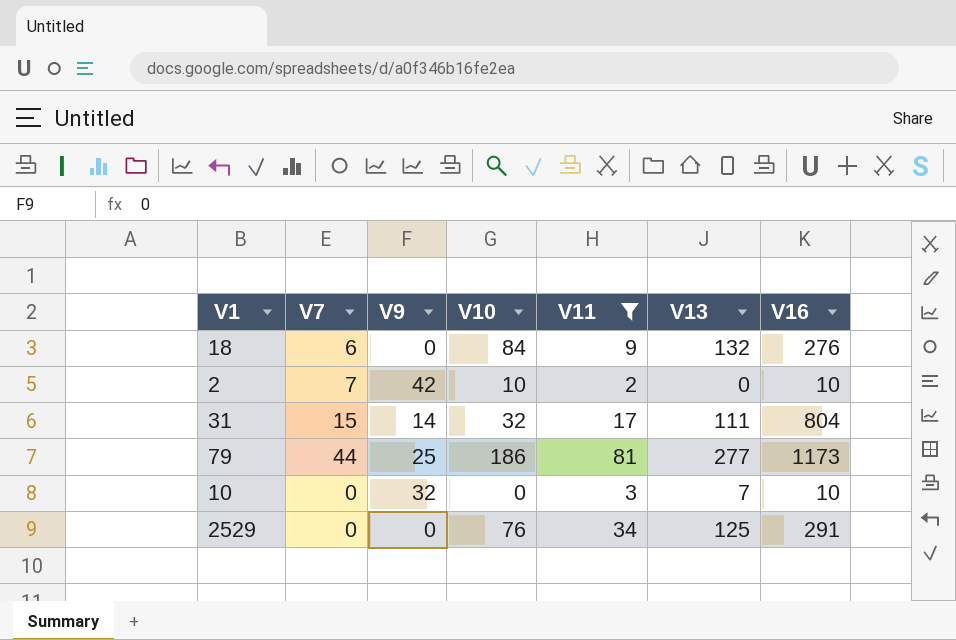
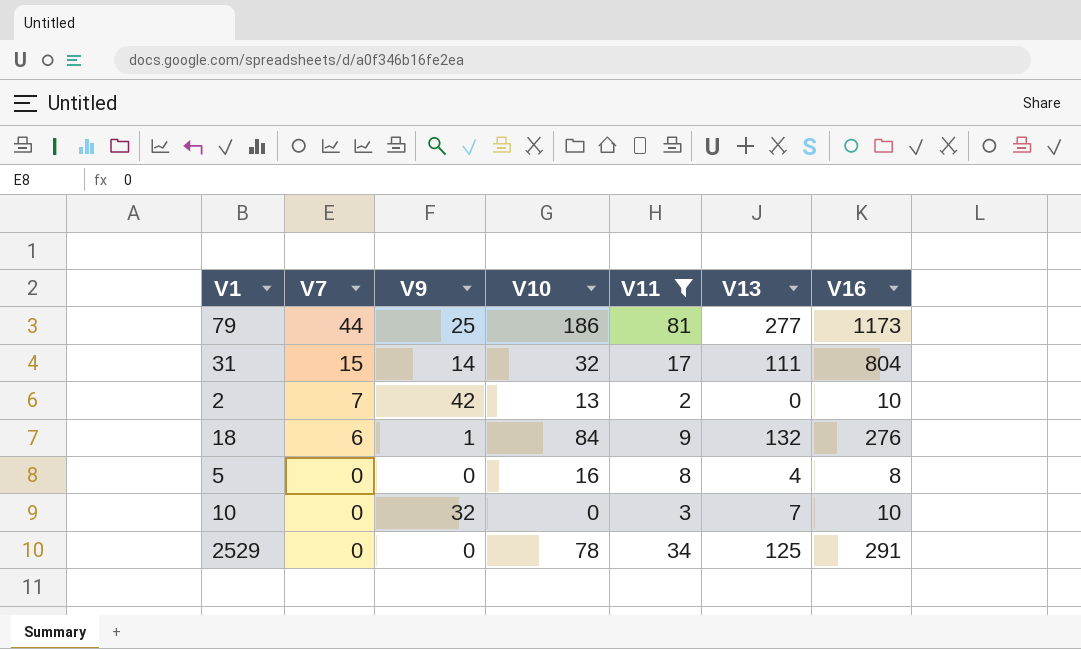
row order: none -> V7 descending
2 | V10: 10 -> 13
18 | V9: 0 -> 1
row 5: none -> 0 | 0 | 16 | 8 | 4 | 8
2529 | V10: 76 -> 78

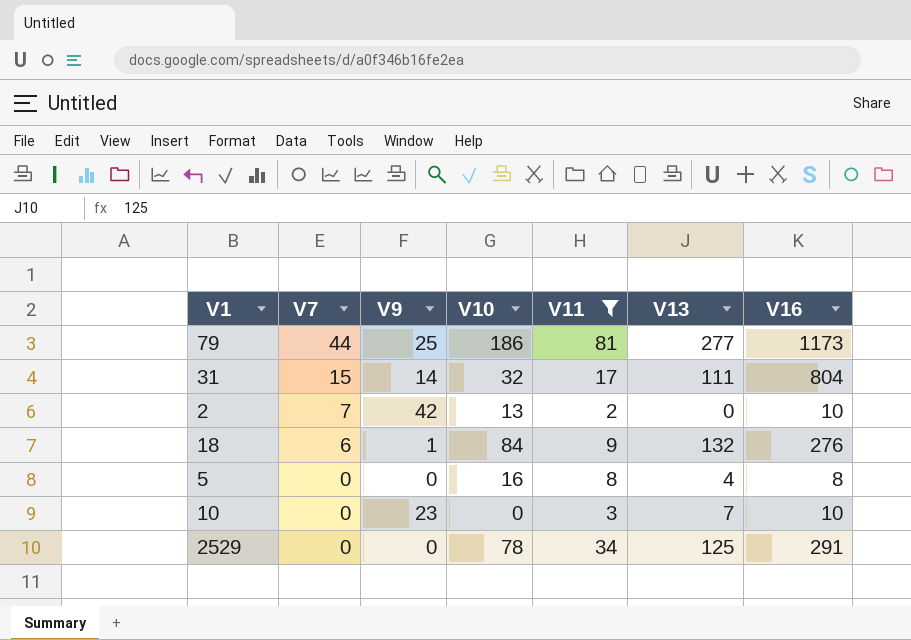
10 | V9: 32 -> 23

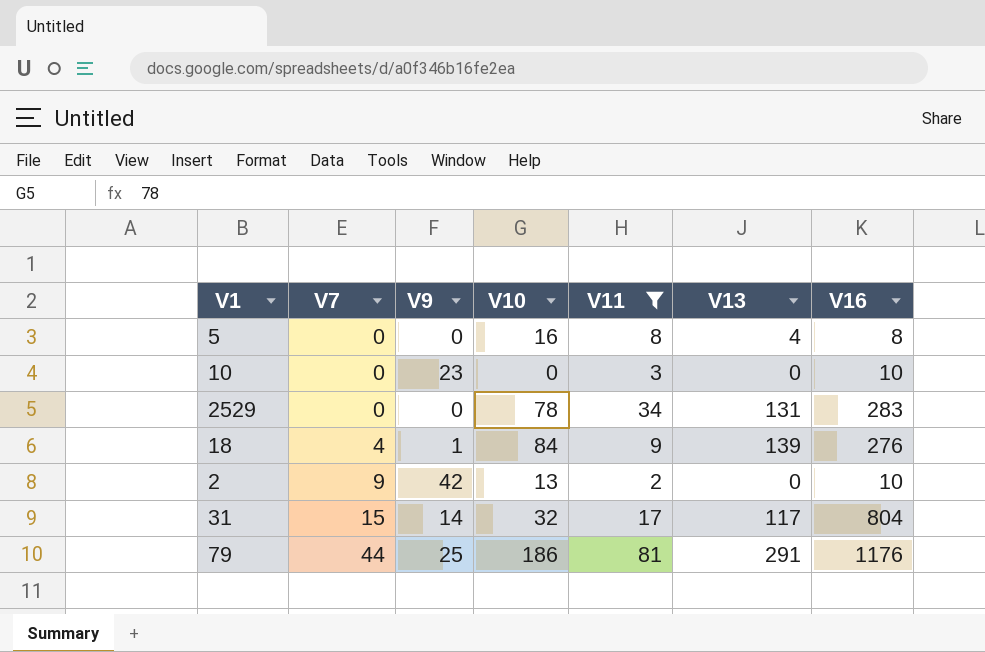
row order: V7 descending -> V7 ascending
10 | V13: 7 -> 0
2529 | V13: 125 -> 131
2529 | V16: 291 -> 283
18 | V7: 6 -> 4
18 | V13: 132 -> 139
2 | V7: 7 -> 9
31 | V13: 111 -> 117
79 | V13: 277 -> 291
79 | V16: 1173 -> 1176

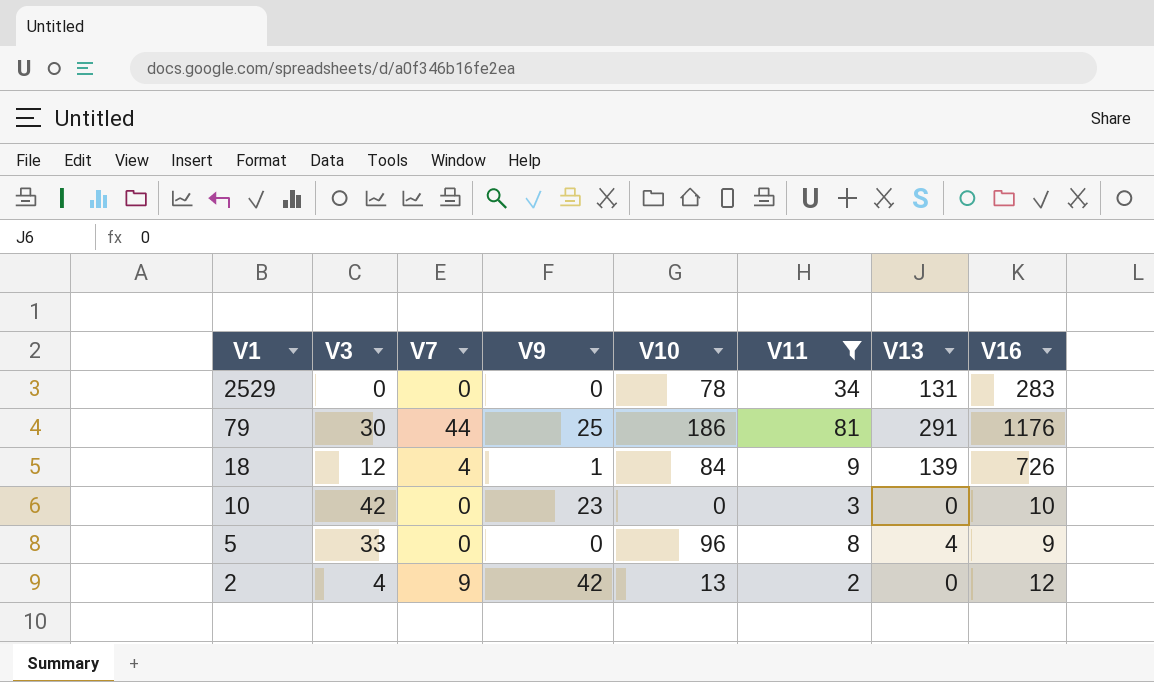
row order: V7 ascending -> V1 descending
column V3 | position: none -> 2
row 31: 15 | 14 | 32 | 17 | 117 | 804 -> none
18 | V16: 276 -> 726
5 | V10: 16 -> 96
5 | V16: 8 -> 9
2 | V16: 10 -> 12

